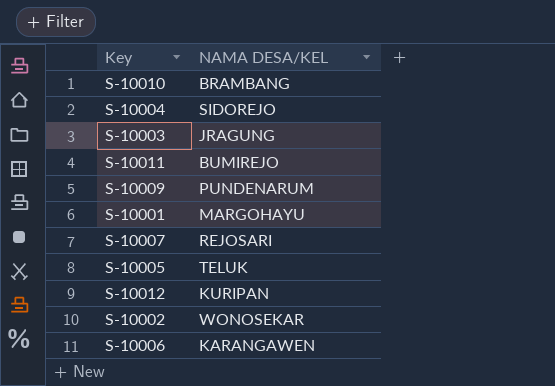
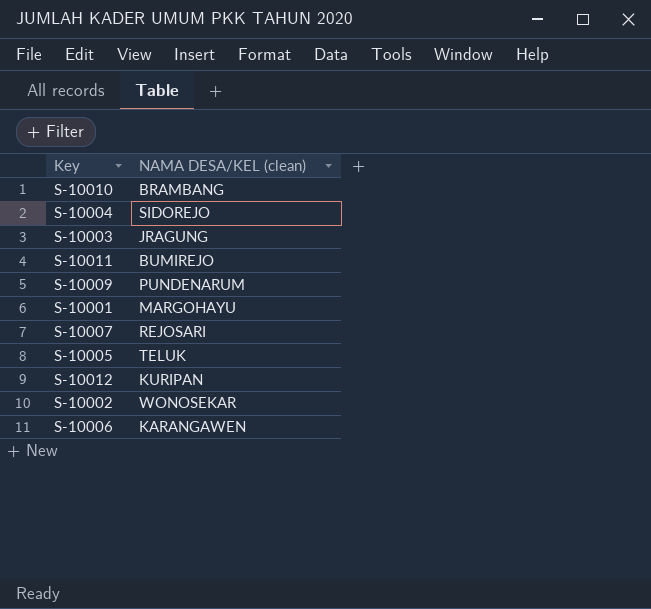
column name: NAMA DESA/KEL -> NAMA DESA/KEL (clean)

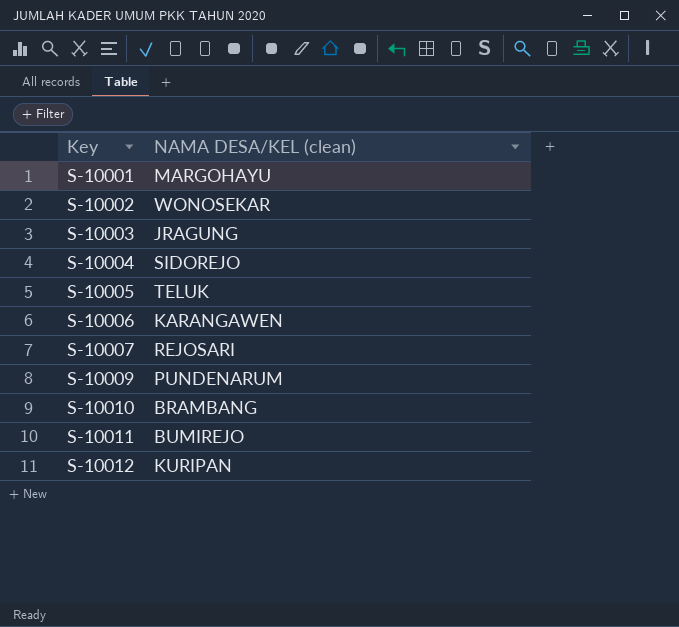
row order: none -> Key ascending

